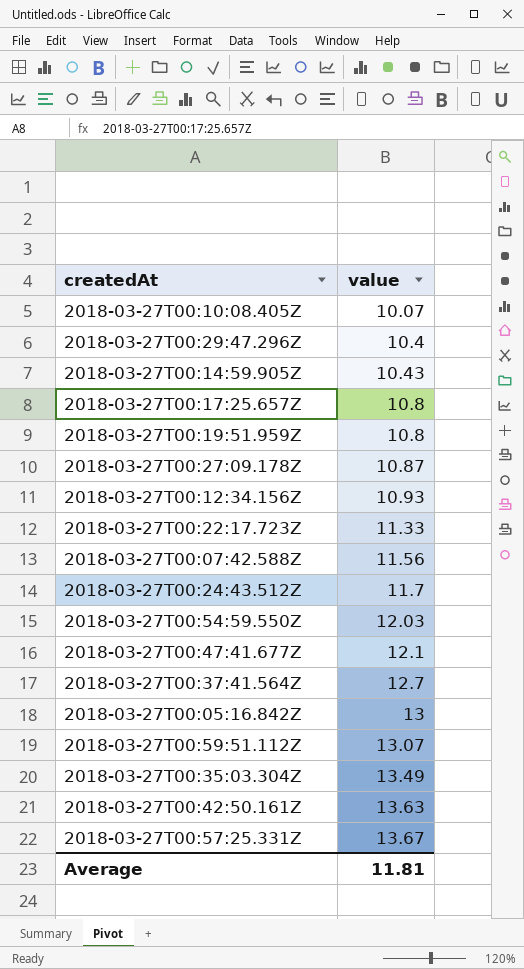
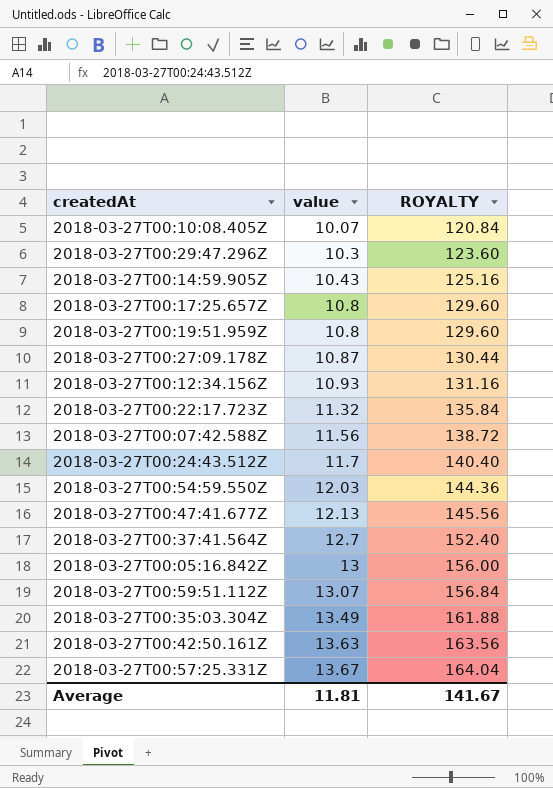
column ROYALTY | formula: none -> [value] * 12
2018-03-27T00:29:47.296Z | value: 10.4 -> 10.3
2018-03-27T00:22:17.723Z | value: 11.33 -> 11.32
2018-03-27T00:47:41.677Z | value: 12.1 -> 12.13

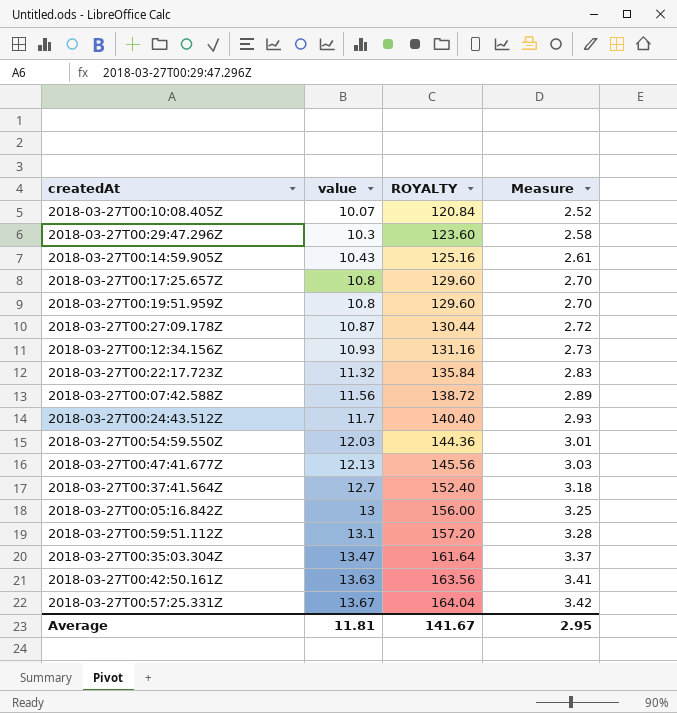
column Measure | formula: none -> [value] * 0.25
2018-03-27T00:59:51.112Z | value: 13.07 -> 13.1
2018-03-27T00:59:51.112Z | ROYALTY: 156.84 -> 157.20
2018-03-27T00:35:03.304Z | value: 13.49 -> 13.47
2018-03-27T00:35:03.304Z | ROYALTY: 161.88 -> 161.64

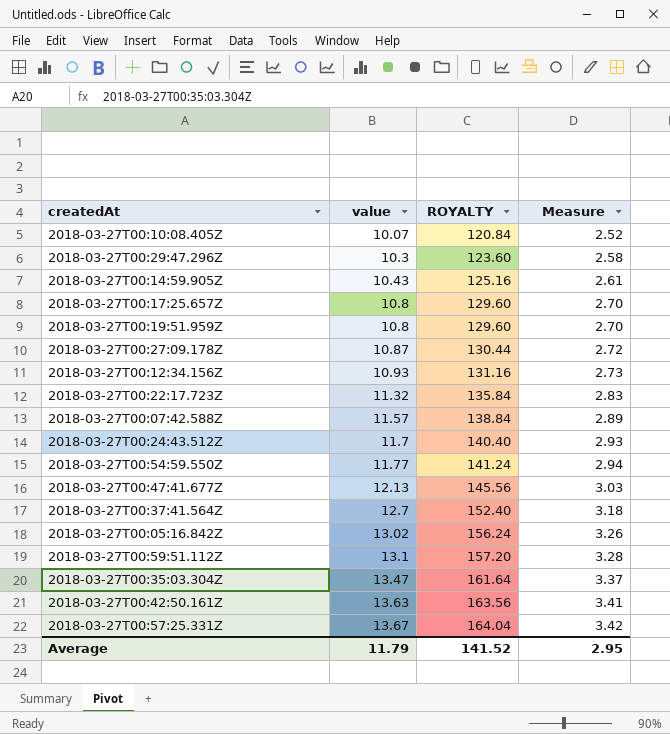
2018-03-27T00:07:42.588Z | value: 11.56 -> 11.57
2018-03-27T00:07:42.588Z | ROYALTY: 138.72 -> 138.84
2018-03-27T00:54:59.550Z | value: 12.03 -> 11.77
2018-03-27T00:54:59.550Z | ROYALTY: 144.36 -> 141.24
2018-03-27T00:54:59.550Z | Measure: 3.01 -> 2.94
2018-03-27T00:05:16.842Z | value: 13 -> 13.02
2018-03-27T00:05:16.842Z | ROYALTY: 156.00 -> 156.24
2018-03-27T00:05:16.842Z | Measure: 3.25 -> 3.26
Average | value: 11.81 -> 11.79
Average | ROYALTY: 141.67 -> 141.52

